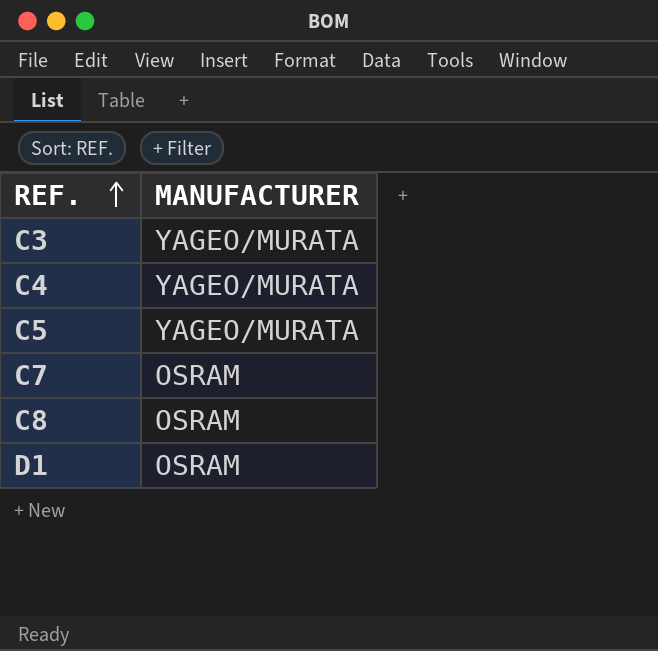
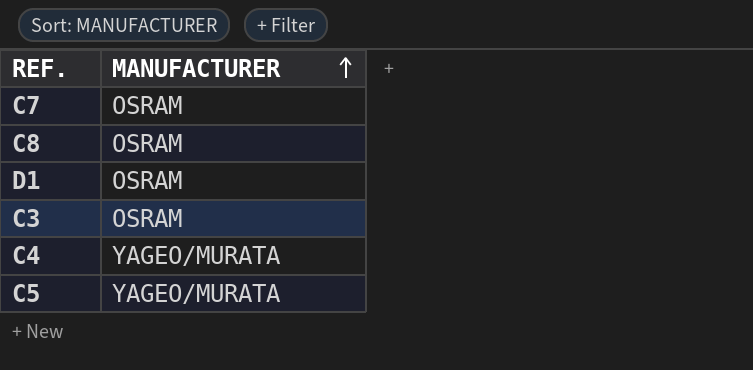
row order: REF. ascending -> MANUFACTURER ascending
C3 | MANUFACTURER: YAGEO/MURATA -> OSRAM

